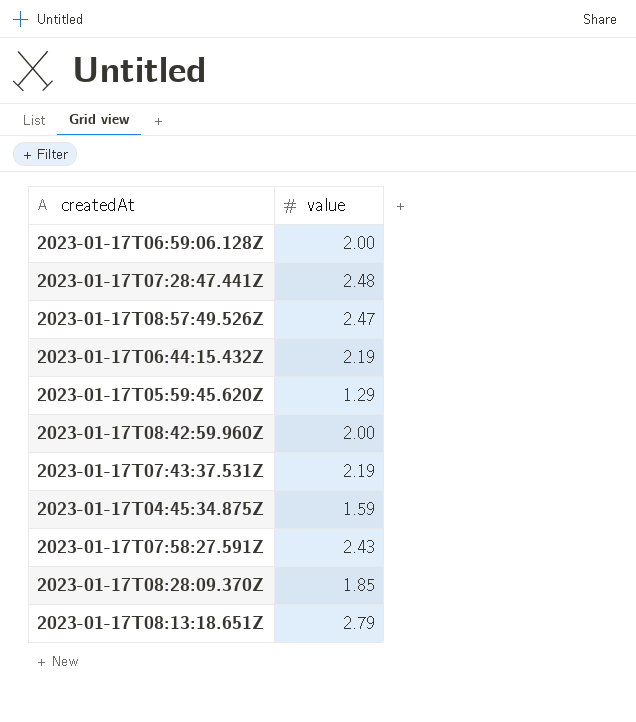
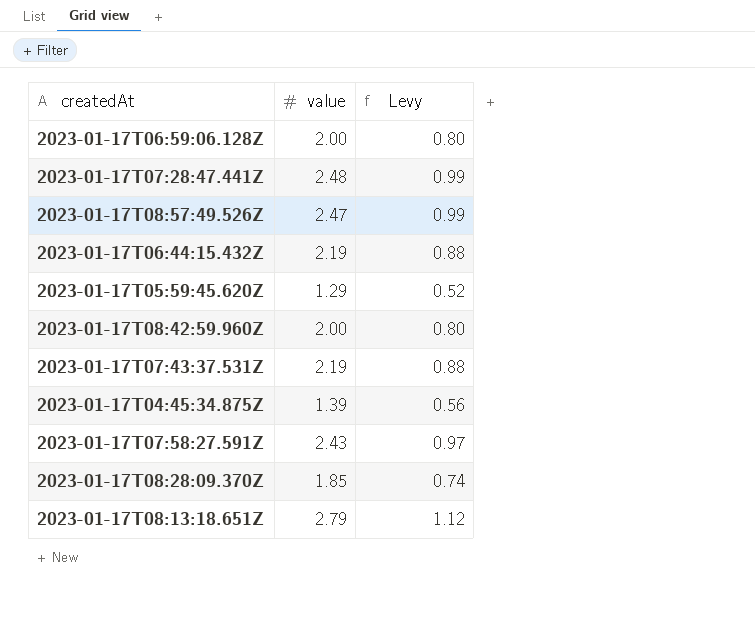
column Levy | formula: none -> [value] * 0.4
2023-01-17T04:45:34.875Z | value: 1.59 -> 1.39

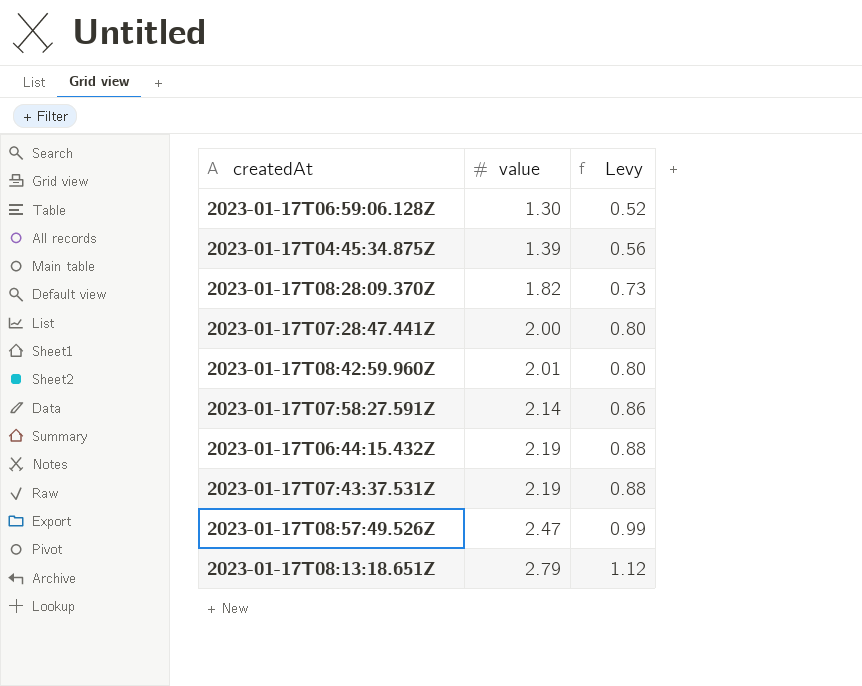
row order: none -> value ascending
row 2023-01-17T05:59:45.620Z: 1.29 | 0.52 -> none
2023-01-17T06:59:06.128Z | value: 2.00 -> 1.30
2023-01-17T06:59:06.128Z | Levy: 0.80 -> 0.52
2023-01-17T08:28:09.370Z | value: 1.85 -> 1.82
2023-01-17T08:28:09.370Z | Levy: 0.74 -> 0.73
2023-01-17T07:28:47.441Z | value: 2.48 -> 2.00
2023-01-17T07:28:47.441Z | Levy: 0.99 -> 0.80
2023-01-17T08:42:59.960Z | value: 2.00 -> 2.01
2023-01-17T07:58:27.591Z | value: 2.43 -> 2.14
2023-01-17T07:58:27.591Z | Levy: 0.97 -> 0.86

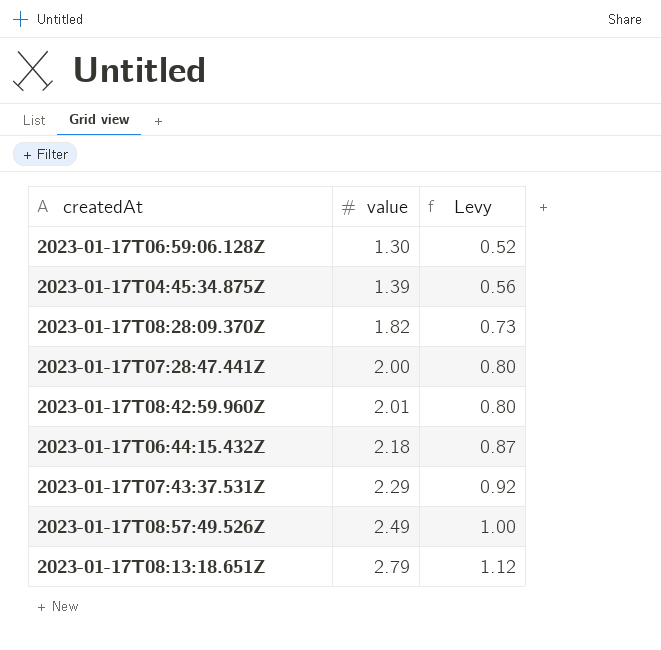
row 2023-01-17T07:58:27.591Z: 2.14 | 0.86 -> none
2023-01-17T06:44:15.432Z | value: 2.19 -> 2.18
2023-01-17T06:44:15.432Z | Levy: 0.88 -> 0.87
2023-01-17T07:43:37.531Z | value: 2.19 -> 2.29
2023-01-17T07:43:37.531Z | Levy: 0.88 -> 0.92
2023-01-17T08:57:49.526Z | value: 2.47 -> 2.49
2023-01-17T08:57:49.526Z | Levy: 0.99 -> 1.00

